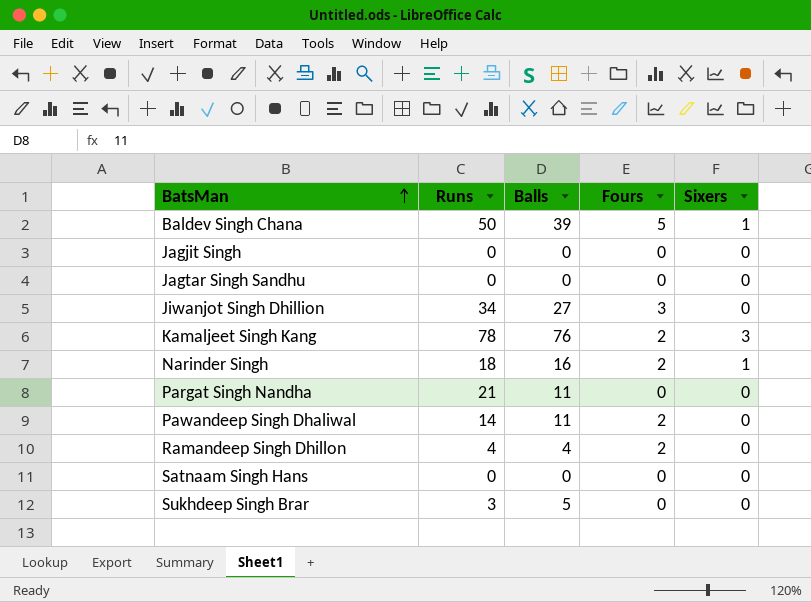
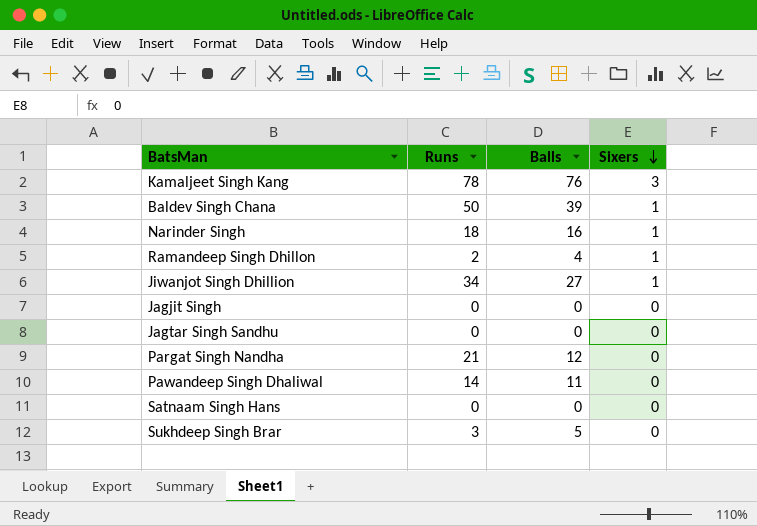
row order: BatsMan ascending -> Sixers descending
column Fours | position: 4 -> none
Ramandeep Singh Dhillon | Runs: 4 -> 2
Ramandeep Singh Dhillon | Sixers: 0 -> 1
Jiwanjot Singh Dhillion | Sixers: 0 -> 1
Pargat Singh Nandha | Balls: 11 -> 12

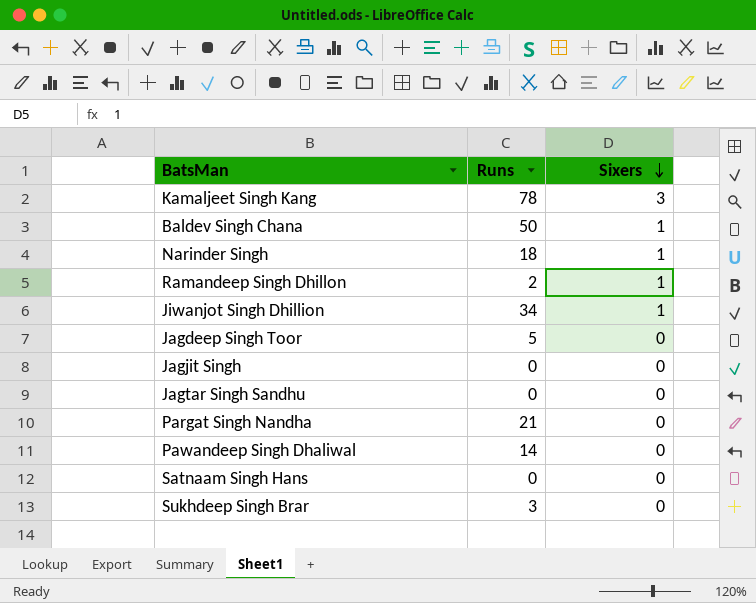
column Balls | position: 3 -> none
row Jagdeep Singh Toor: none -> 5 | 0

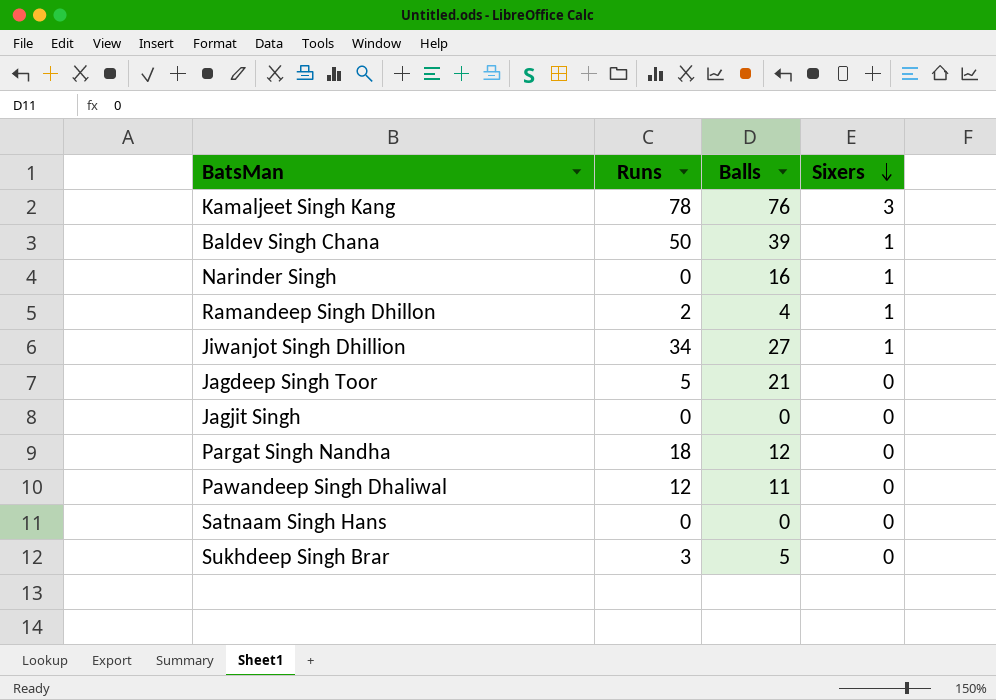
column Balls | position: none -> 3
row Jagtar Singh Sandhu: 0 | 0 -> none
Narinder Singh | Runs: 18 -> 0
Pargat Singh Nandha | Runs: 21 -> 18
Pawandeep Singh Dhaliwal | Runs: 14 -> 12

